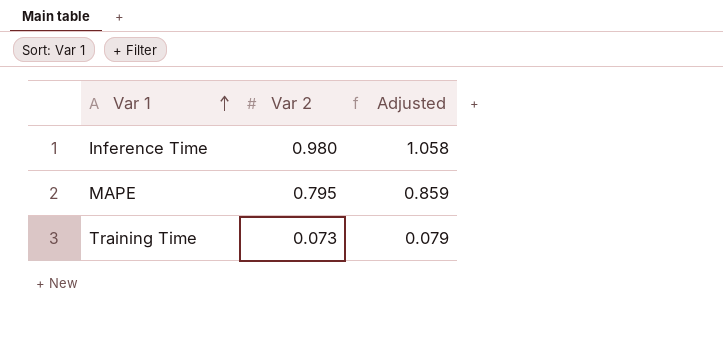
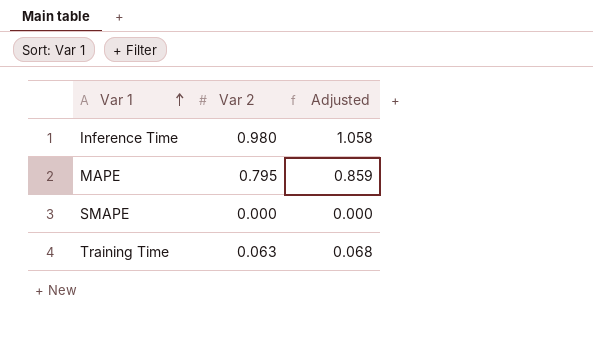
row SMAPE: none -> 0.000 | 0.000
Training Time | Var 2: 0.073 -> 0.063
Training Time | Adjusted: 0.079 -> 0.068

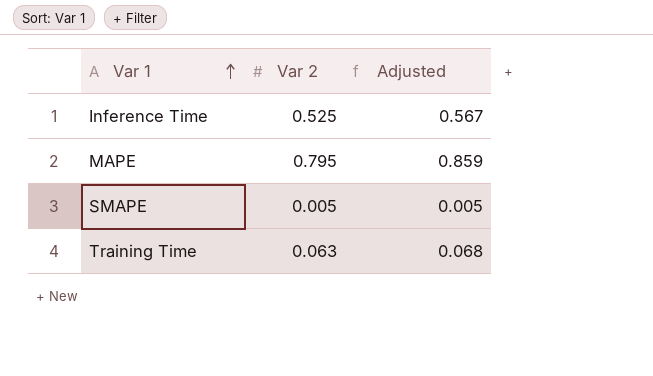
Inference Time | Var 2: 0.980 -> 0.525
Inference Time | Adjusted: 1.058 -> 0.567
SMAPE | Var 2: 0.000 -> 0.005
SMAPE | Adjusted: 0.000 -> 0.005

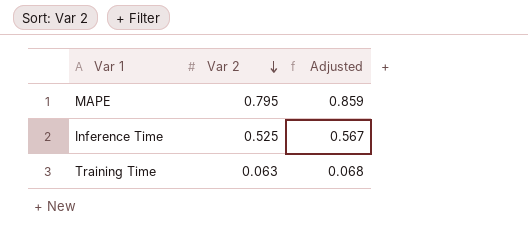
row order: Var 1 ascending -> Var 2 descending
row SMAPE: 0.005 | 0.005 -> none

